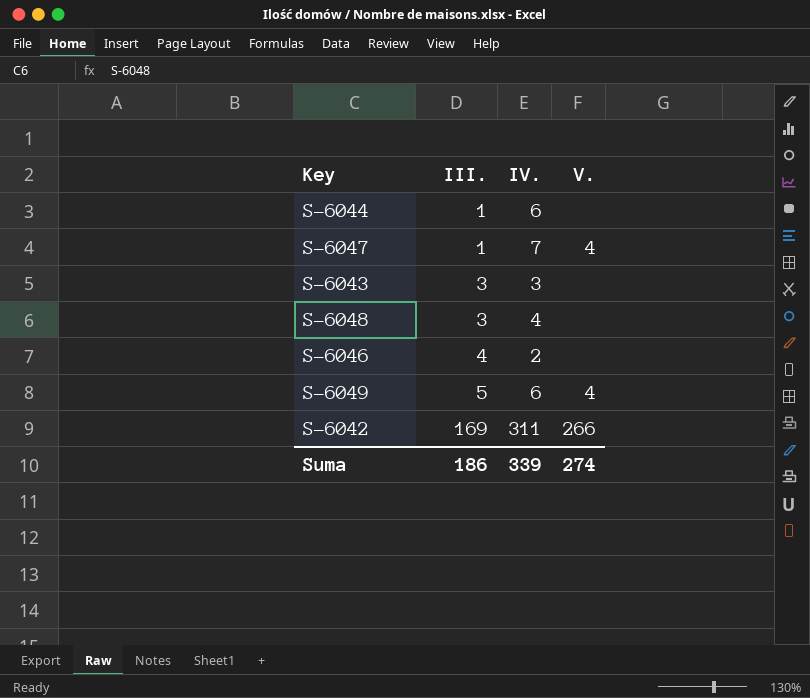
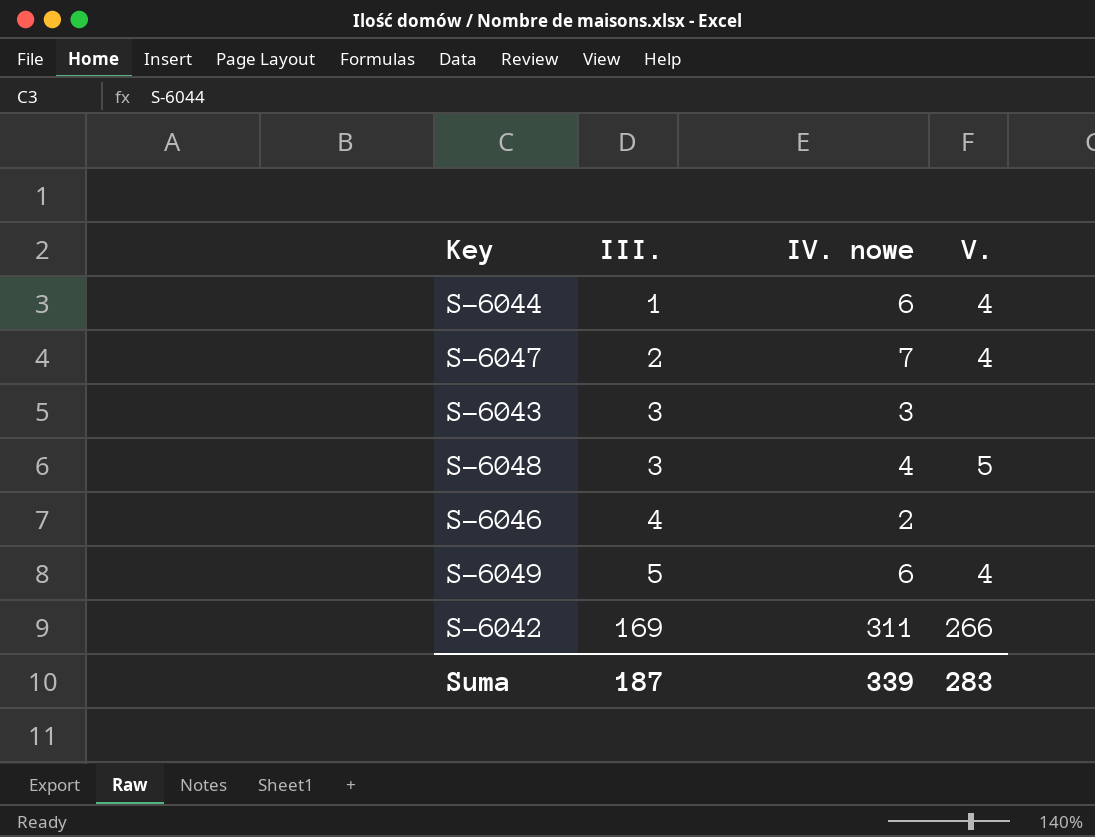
column name: IV. -> IV. nowe
S-6044 | V.: none -> 4
S-6047 | III.: 1 -> 2
S-6048 | V.: none -> 5
Suma | III.: 186 -> 187
Suma | V.: 274 -> 283

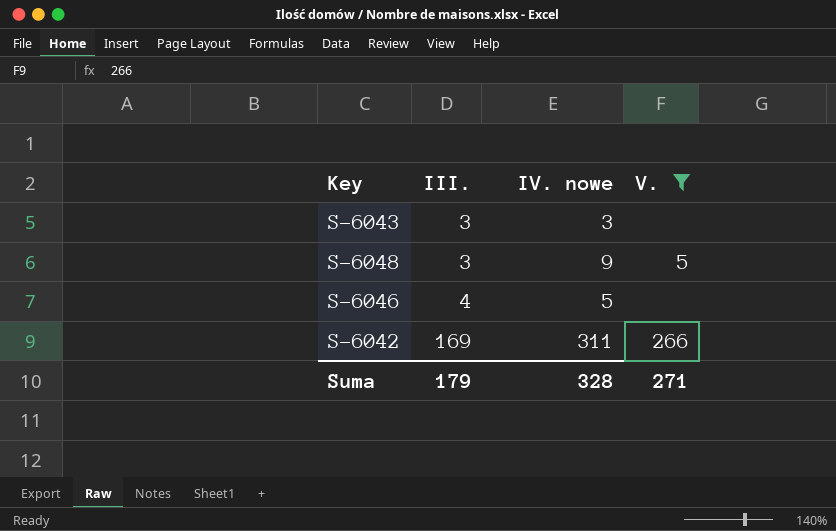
filter: none -> V. != 4
S-6048 | IV. nowe: 4 -> 9
S-6046 | IV. nowe: 2 -> 5
Suma | III.: 187 -> 179
Suma | IV. nowe: 339 -> 328
Suma | V.: 283 -> 271

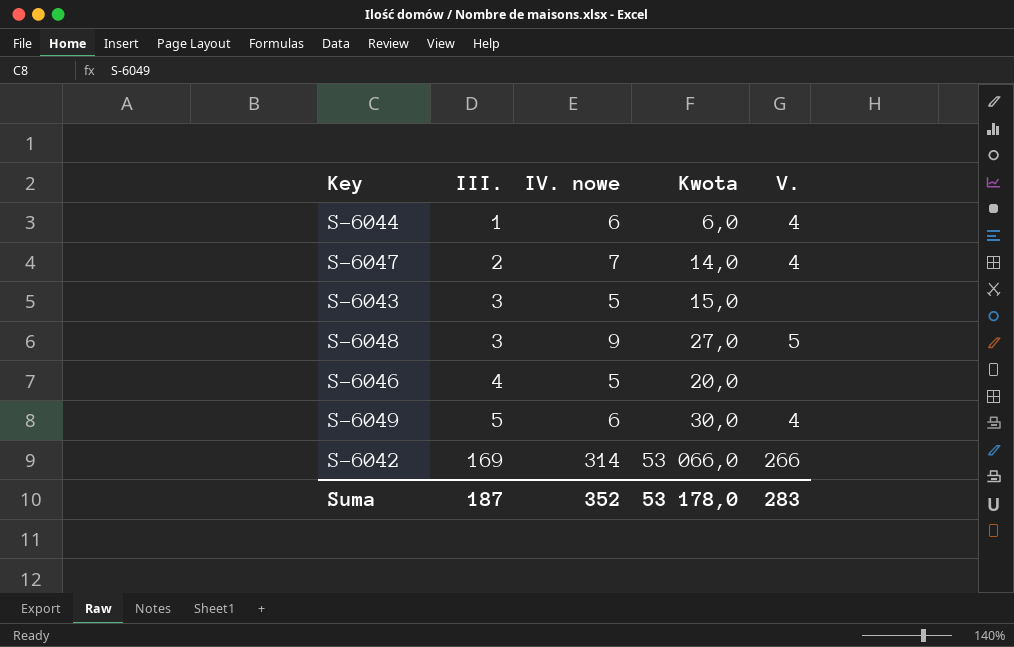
filter: V. != 4 -> none
column Kwota | formula: none -> [III.] * [IV. nowe]
S-6043 | IV. nowe: 3 -> 5
S-6042 | IV. nowe: 311 -> 314
Suma | III.: 179 -> 187
Suma | IV. nowe: 328 -> 352
Suma | V.: 271 -> 283

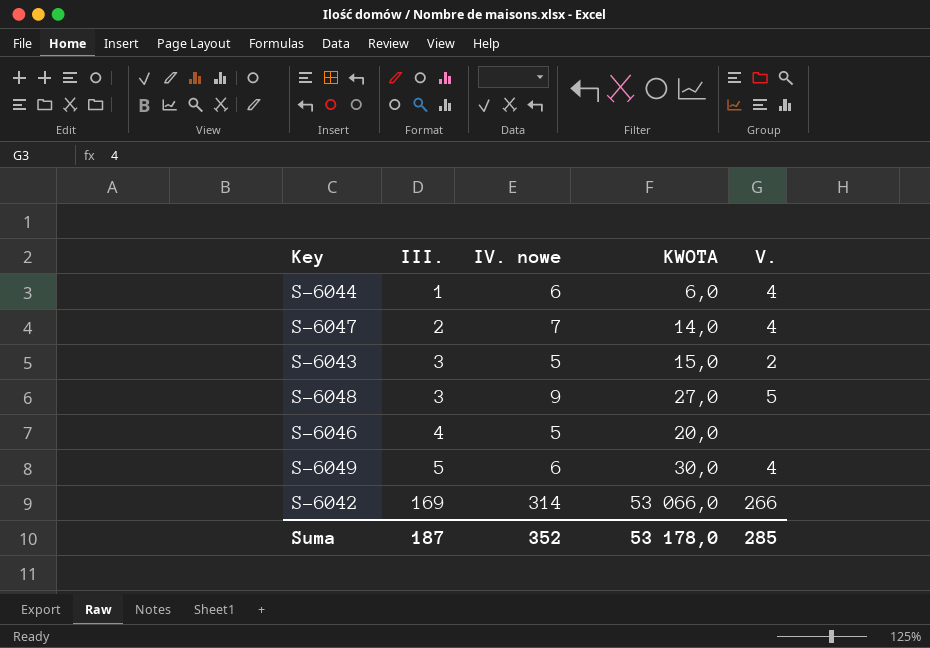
column name: Kwota -> KWOTA
S-6043 | V.: none -> 2
Suma | V.: 283 -> 285

